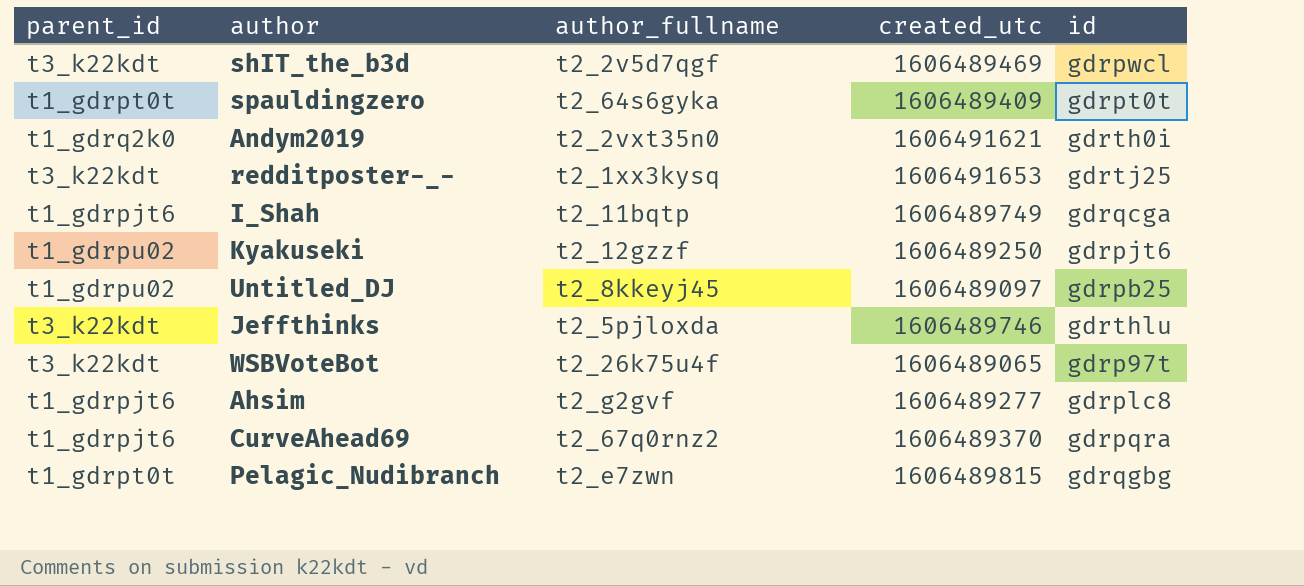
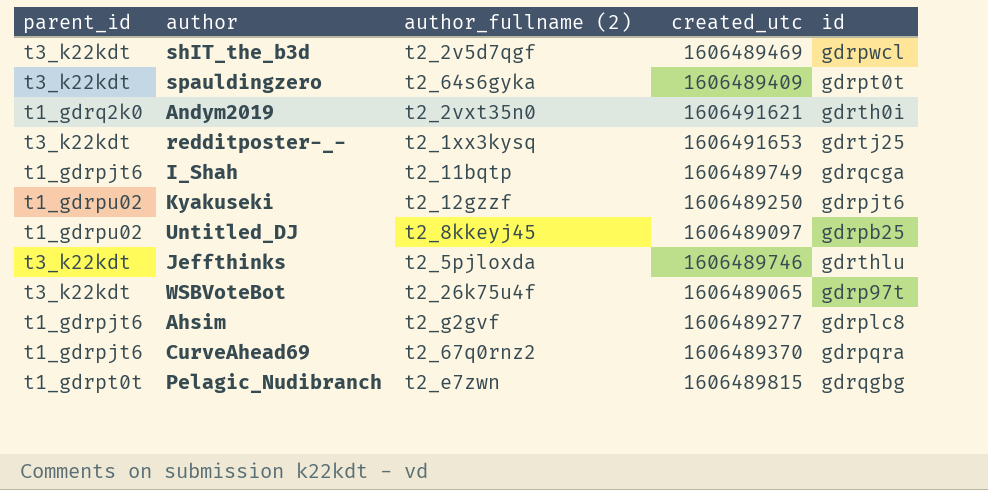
column name: author_fullname -> author_fullname (2)
spauldingzero | parent_id: t1_gdrpt0t -> t3_k22kdt

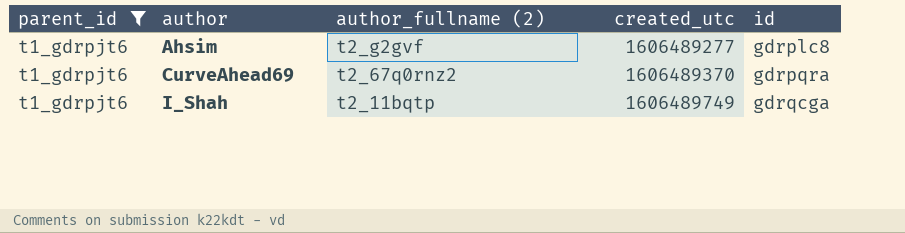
filter: none -> parent_id = t1_gdrpjt6
row order: none -> author ascending

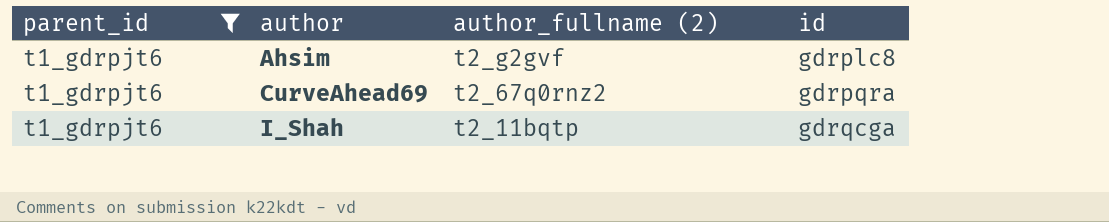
column created_utc | position: 4 -> none

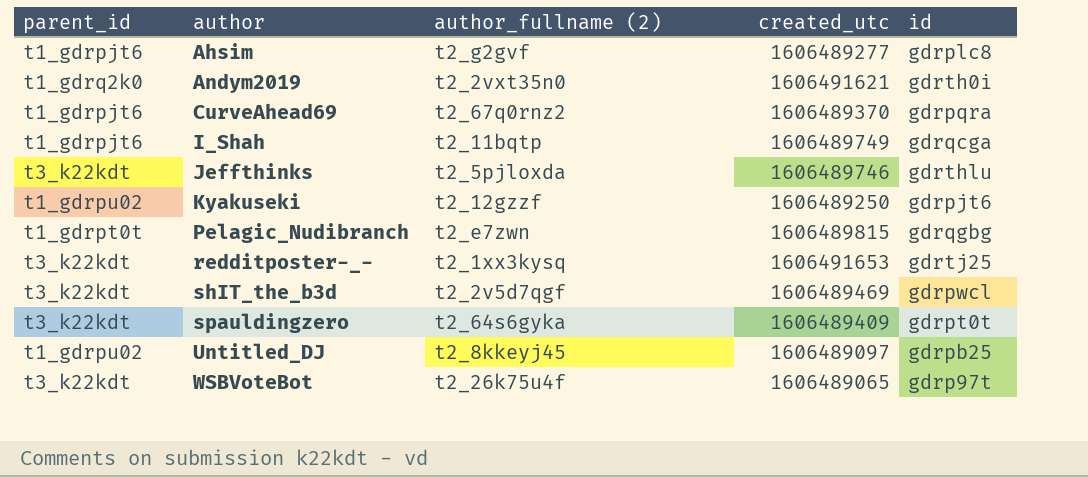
filter: parent_id = t1_gdrpjt6 -> none
column created_utc | position: none -> 4

